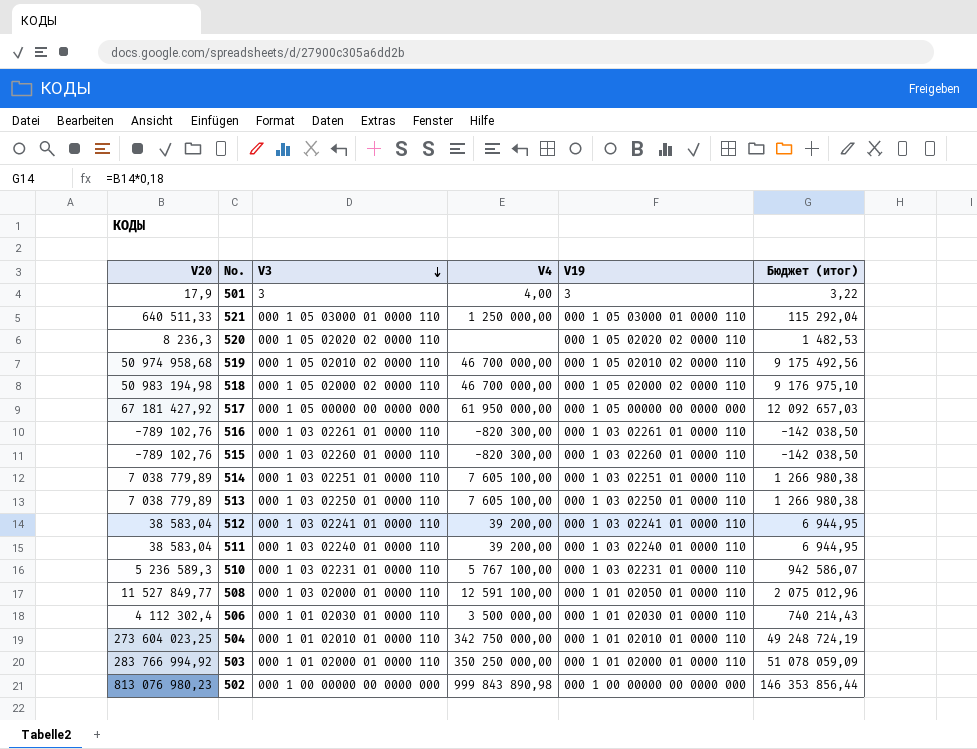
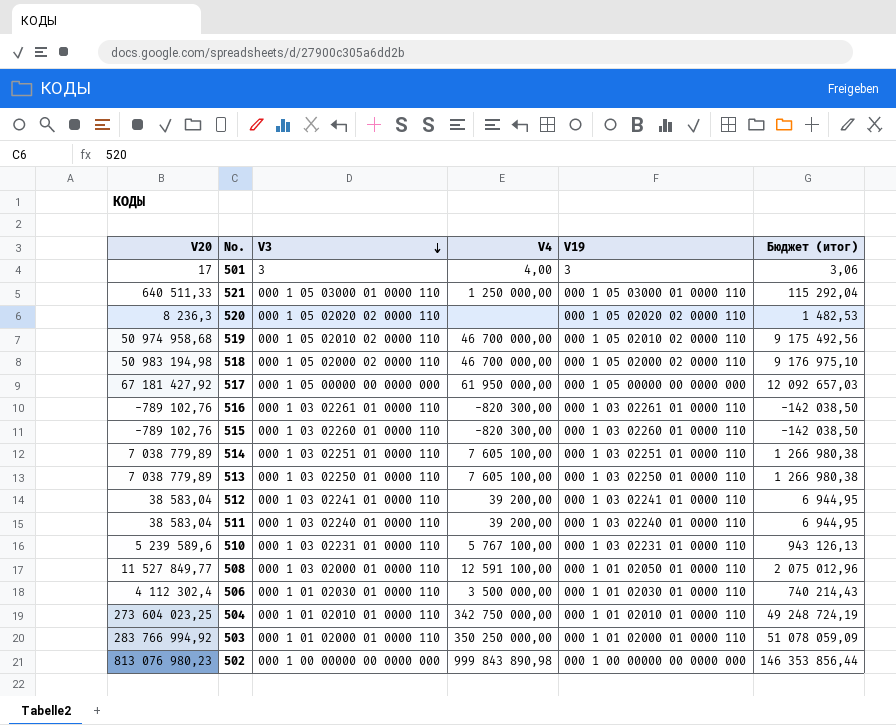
501 | V20: 17,9 -> 17
501 | Бюджет (итог): 3,22 -> 3,06
510 | V20: 5 236 589,3 -> 5 239 589,6
510 | Бюджет (итог): 942 586,07 -> 943 126,13

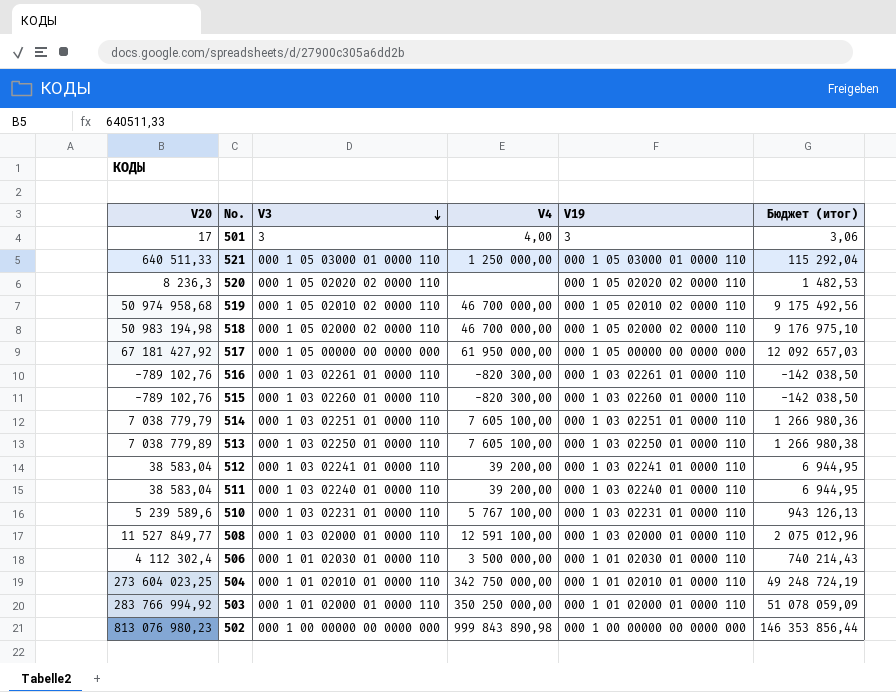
514 | V20: 7 038 779,89 -> 7 038 779,79
514 | Бюджет (итог): 1 266 980,38 -> 1 266 980,36
508 | V19: 000 1 01 02050 01 0000 110 -> 000 1 03 02000 01 0000 110

